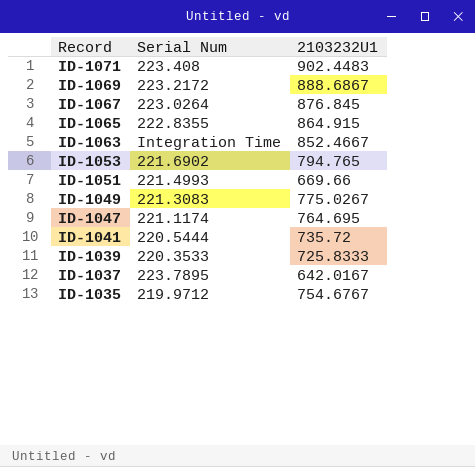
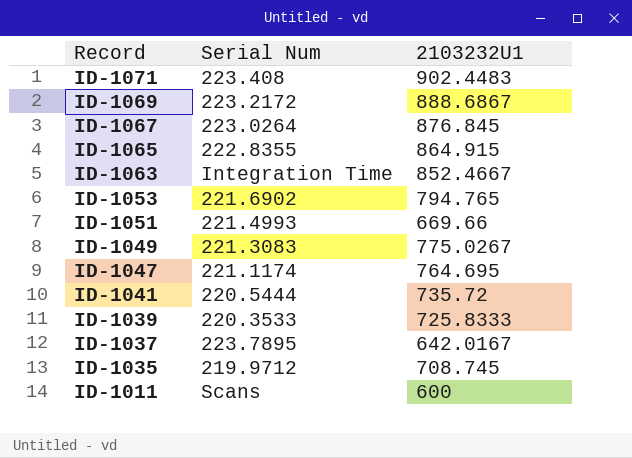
ID-1035 | 2103232U1: 754.6767 -> 708.745
row ID-1011: none -> Scans | 600

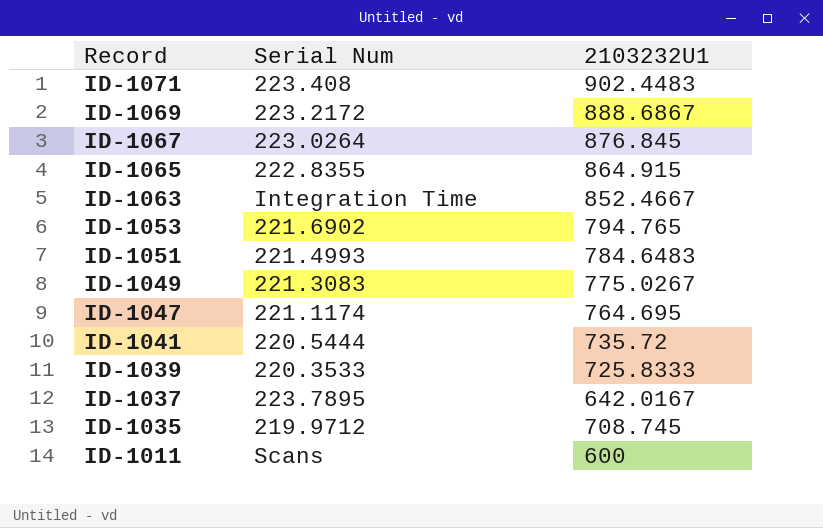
ID-1051 | 2103232U1: 669.66 -> 784.6483

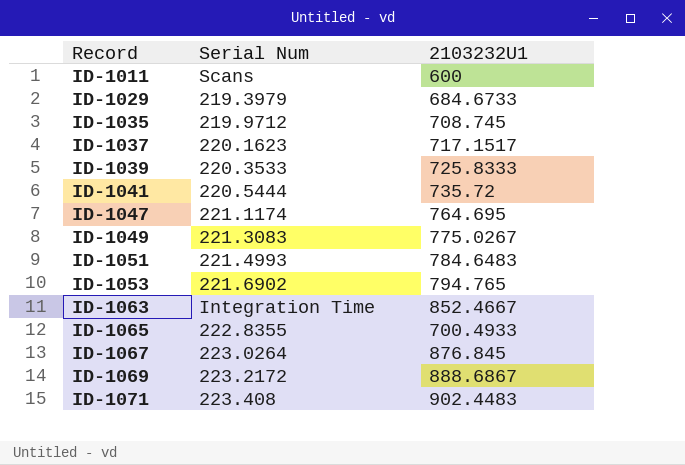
row order: Record descending -> Record ascending
row ID-1029: none -> 219.3979 | 684.6733
ID-1037 | Serial Num: 223.7895 -> 220.1623
ID-1037 | 2103232U1: 642.0167 -> 717.1517
ID-1065 | 2103232U1: 864.915 -> 700.4933

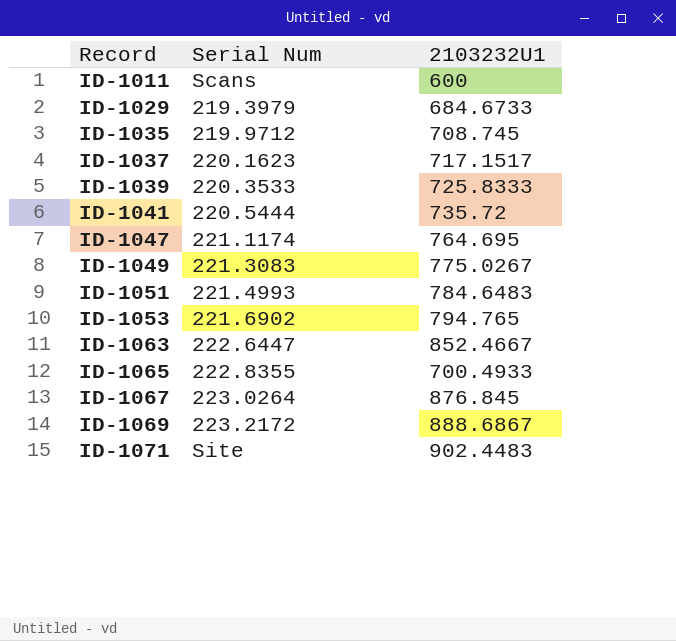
ID-1063 | Serial Num: Integration Time -> 222.6447
ID-1071 | Serial Num: 223.408 -> Site

